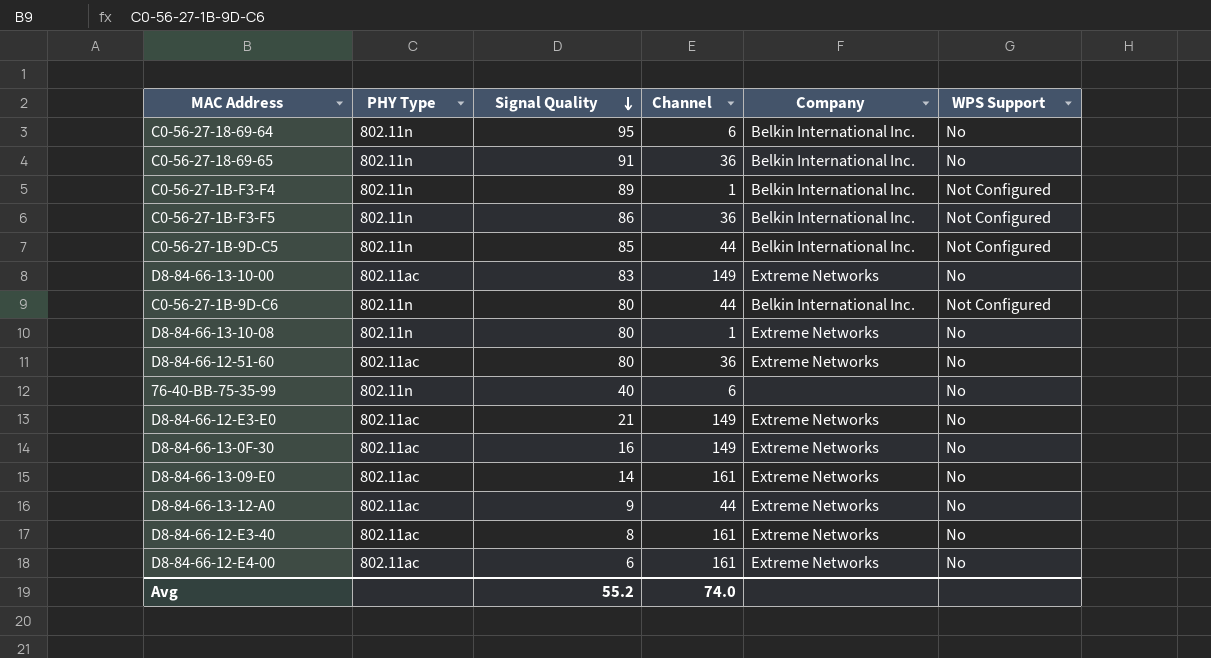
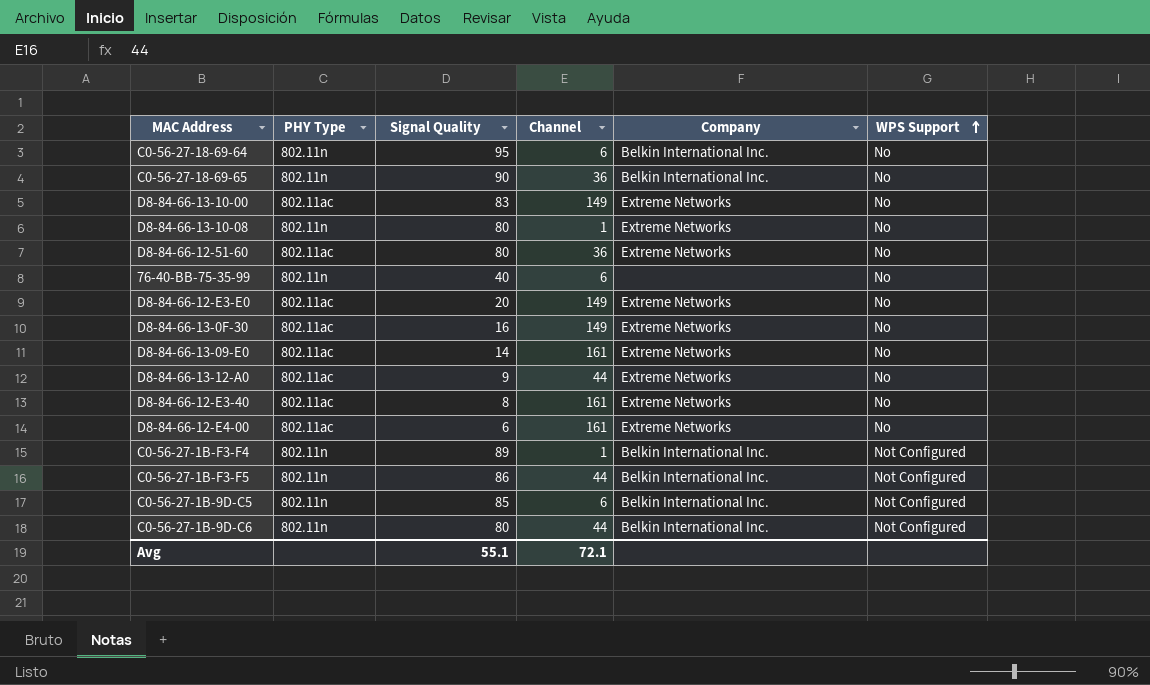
row order: Signal Quality descending -> WPS Support ascending
C0-56-27-18-69-65 | Signal Quality: 91 -> 90
D8-84-66-12-E3-E0 | Signal Quality: 21 -> 20
C0-56-27-1B-F3-F5 | Channel: 36 -> 44
C0-56-27-1B-9D-C5 | Channel: 44 -> 6
Avg | Signal Quality: 55.2 -> 55.1
Avg | Channel: 74.0 -> 72.1

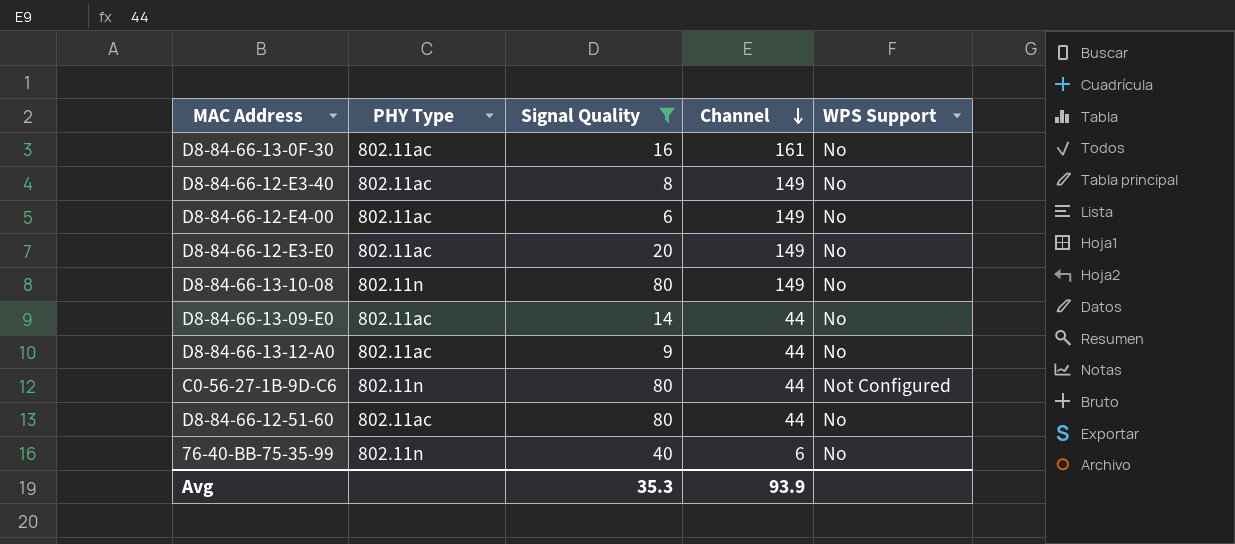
filter: none -> Signal Quality <= 80
row order: WPS Support ascending -> Channel descending
column Company | position: 5 -> none
D8-84-66-13-0F-30 | Channel: 149 -> 161
D8-84-66-12-E3-40 | Channel: 161 -> 149
D8-84-66-12-E4-00 | Channel: 161 -> 149
D8-84-66-13-10-08 | Channel: 1 -> 149
D8-84-66-13-09-E0 | Channel: 161 -> 44
D8-84-66-12-51-60 | Channel: 36 -> 44
Avg | Signal Quality: 55.1 -> 35.3
Avg | Channel: 72.1 -> 93.9

